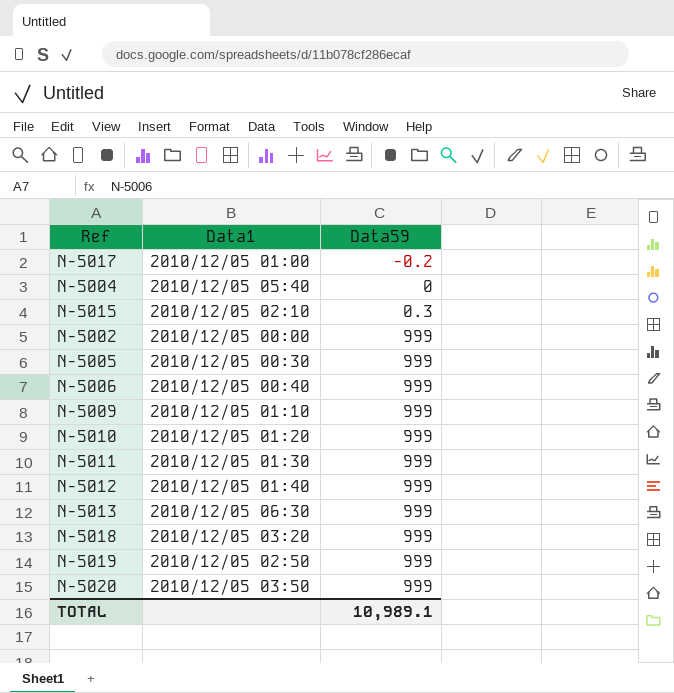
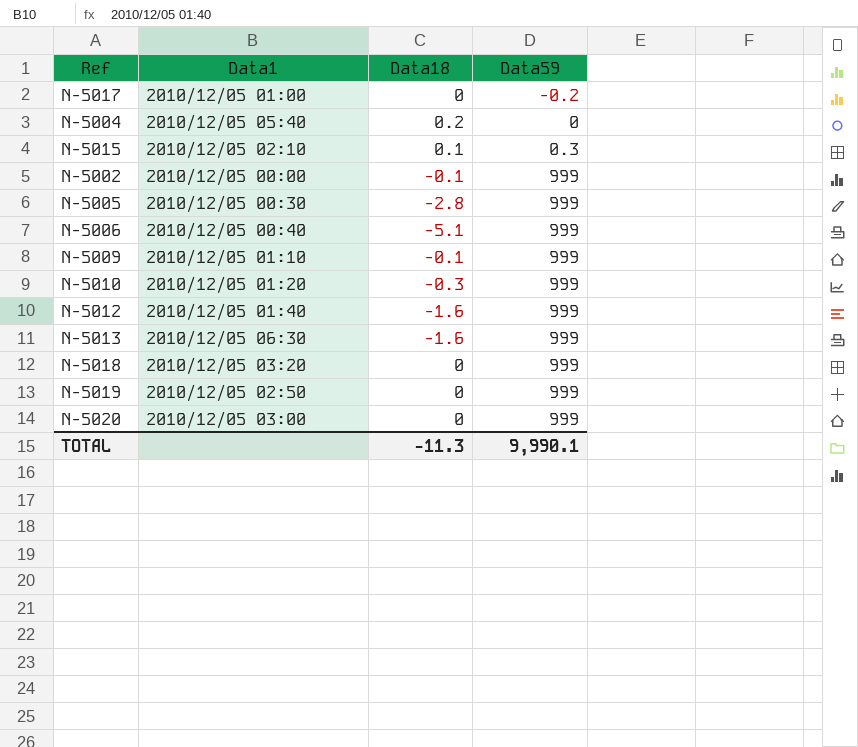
column Data18 | position: none -> 3
row N-5011: 2010/12/05 01:30 | 999 -> none
N-5020 | Data1: 2010/12/05 03:50 -> 2010/12/05 03:00
TOTAL | Data59: 10,989.1 -> 9,990.1

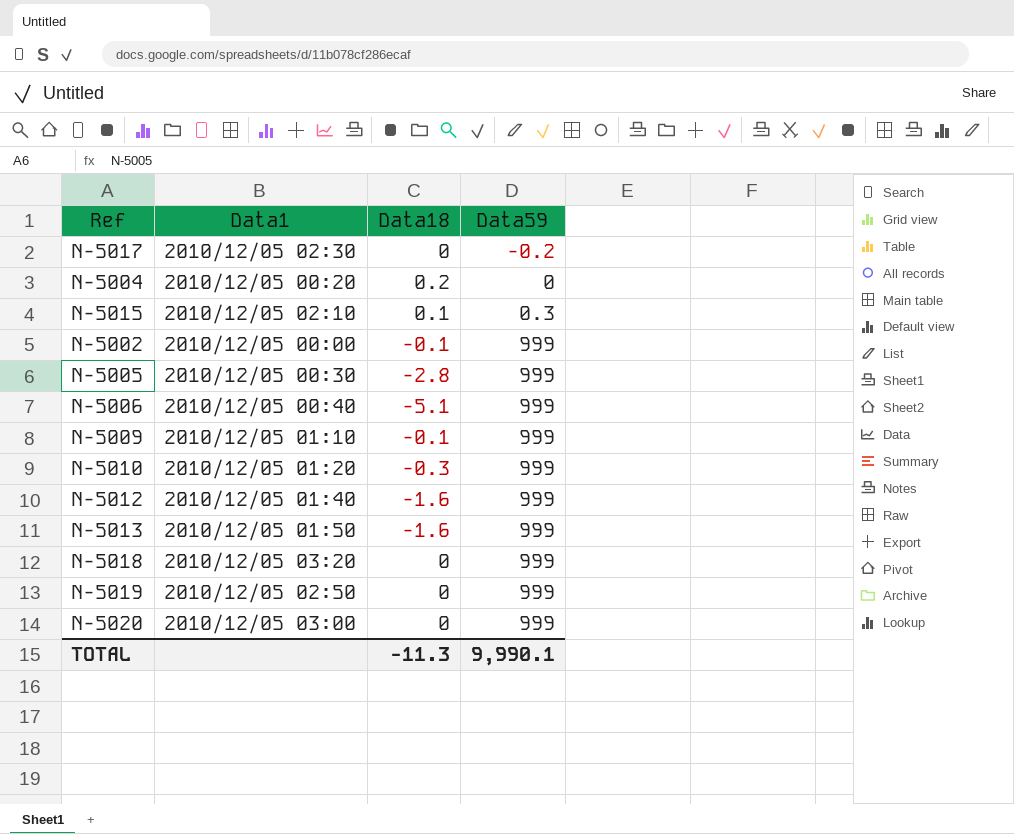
N-5017 | Data1: 2010/12/05 01:00 -> 2010/12/05 02:30
N-5004 | Data1: 2010/12/05 05:40 -> 2010/12/05 00:20
N-5013 | Data1: 2010/12/05 06:30 -> 2010/12/05 01:50

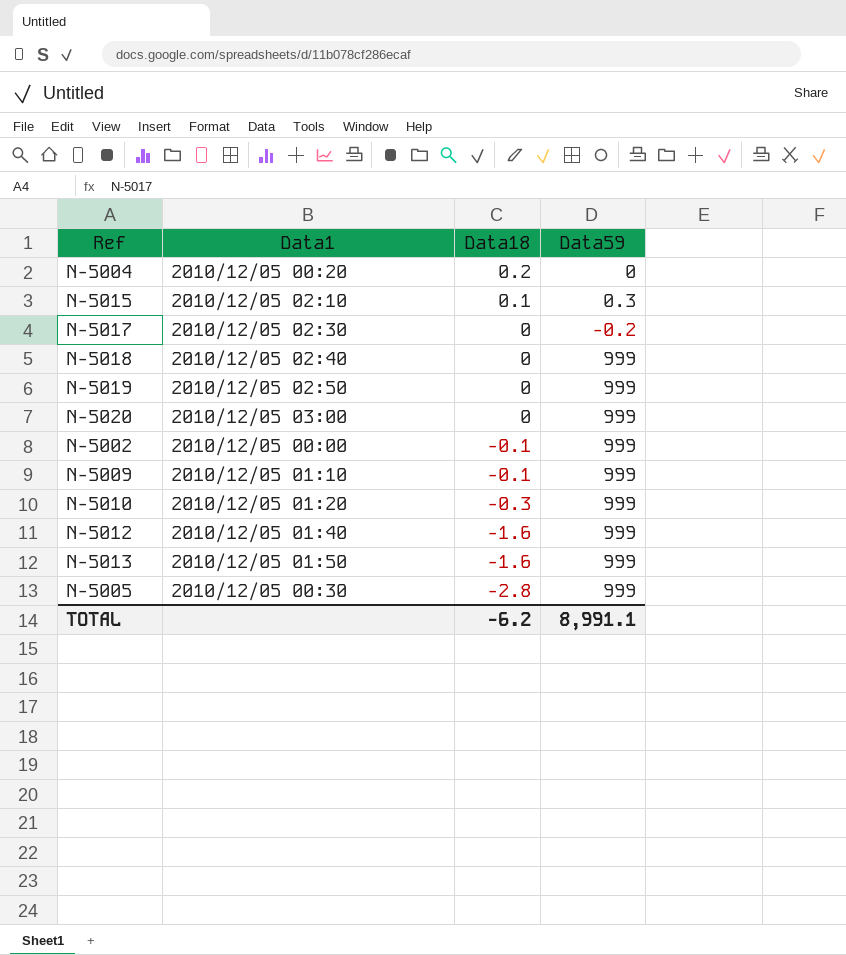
row order: Data59 ascending -> Data18 descending
row N-5006: 2010/12/05 00:40 | -5.1 | 999 -> none
N-5018 | Data1: 2010/12/05 03:20 -> 2010/12/05 02:40
TOTAL | Data18: -11.3 -> -6.2
TOTAL | Data59: 9,990.1 -> 8,991.1

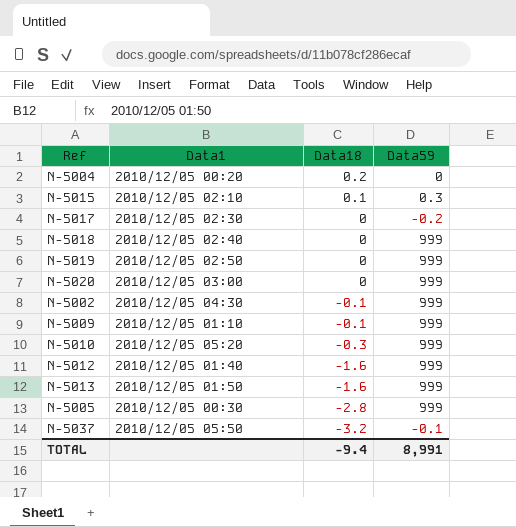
N-5002 | Data1: 2010/12/05 00:00 -> 2010/12/05 04:30
N-5010 | Data1: 2010/12/05 01:20 -> 2010/12/05 05:20
row N-5037: none -> 2010/12/05 05:50 | -3.2 | -0.1
TOTAL | Data18: -6.2 -> -9.4
TOTAL | Data59: 8,991.1 -> 8,991

